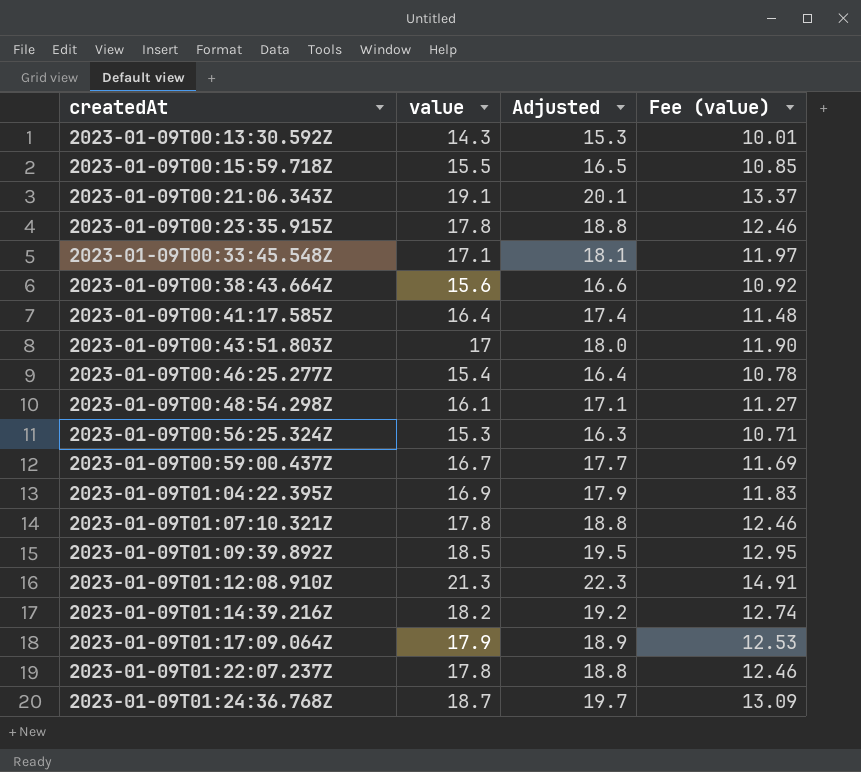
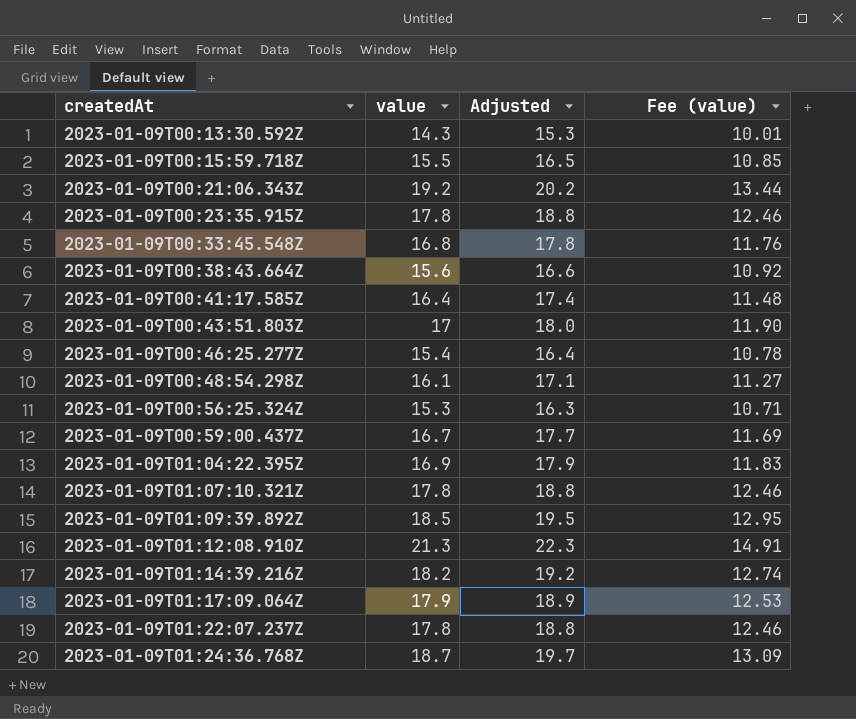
2023-01-09T00:21:06.343Z | value: 19.1 -> 19.2
2023-01-09T00:21:06.343Z | Adjusted: 20.1 -> 20.2
2023-01-09T00:21:06.343Z | Fee (value): 13.37 -> 13.44
2023-01-09T00:33:45.548Z | value: 17.1 -> 16.8
2023-01-09T00:33:45.548Z | Adjusted: 18.1 -> 17.8
2023-01-09T00:33:45.548Z | Fee (value): 11.97 -> 11.76

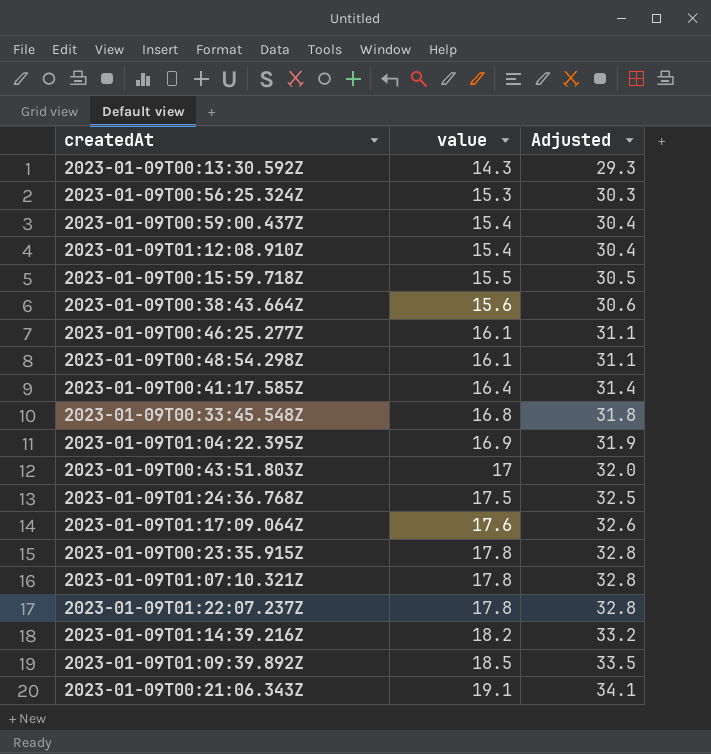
row order: createdAt ascending -> value ascending
column Fee (value) | formula: [value] * 0.7 -> none
column Adjusted | formula: [value] + 1 -> [value] + 15
2023-01-09T00:59:00.437Z | value: 16.7 -> 15.4
2023-01-09T01:12:08.910Z | value: 21.3 -> 15.4
2023-01-09T00:46:25.277Z | value: 15.4 -> 16.1
2023-01-09T01:24:36.768Z | value: 18.7 -> 17.5
2023-01-09T01:17:09.064Z | value: 17.9 -> 17.6
2023-01-09T00:21:06.343Z | value: 19.2 -> 19.1

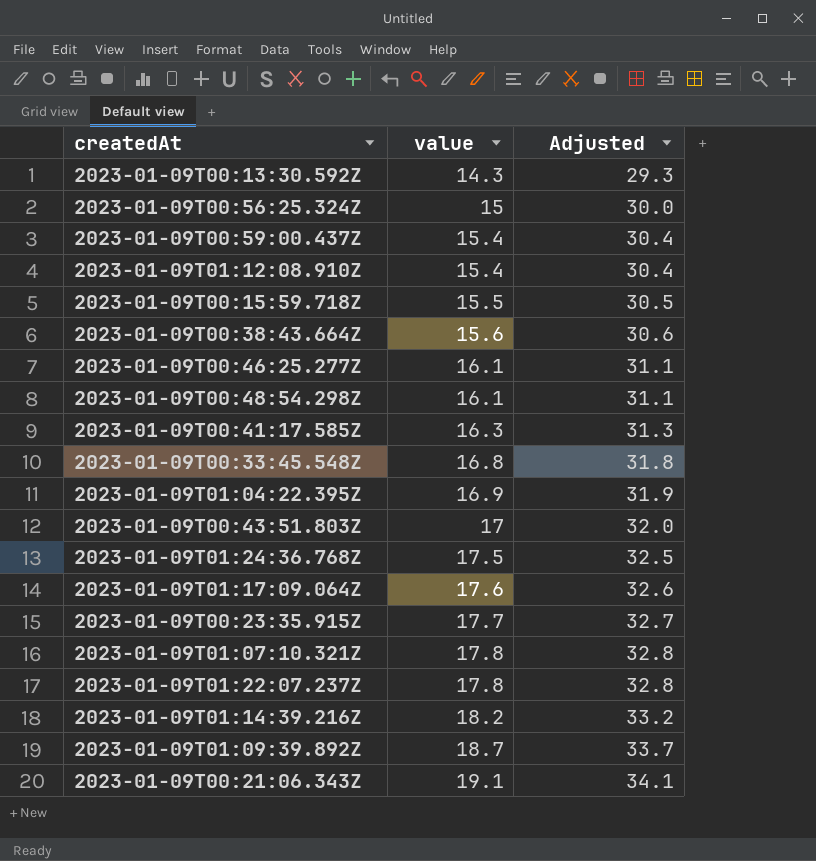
2023-01-09T00:56:25.324Z | value: 15.3 -> 15
2023-01-09T00:56:25.324Z | Adjusted: 30.3 -> 30.0
2023-01-09T00:41:17.585Z | value: 16.4 -> 16.3
2023-01-09T00:41:17.585Z | Adjusted: 31.4 -> 31.3
2023-01-09T00:23:35.915Z | value: 17.8 -> 17.7
2023-01-09T00:23:35.915Z | Adjusted: 32.8 -> 32.7
2023-01-09T01:09:39.892Z | value: 18.5 -> 18.7
2023-01-09T01:09:39.892Z | Adjusted: 33.5 -> 33.7

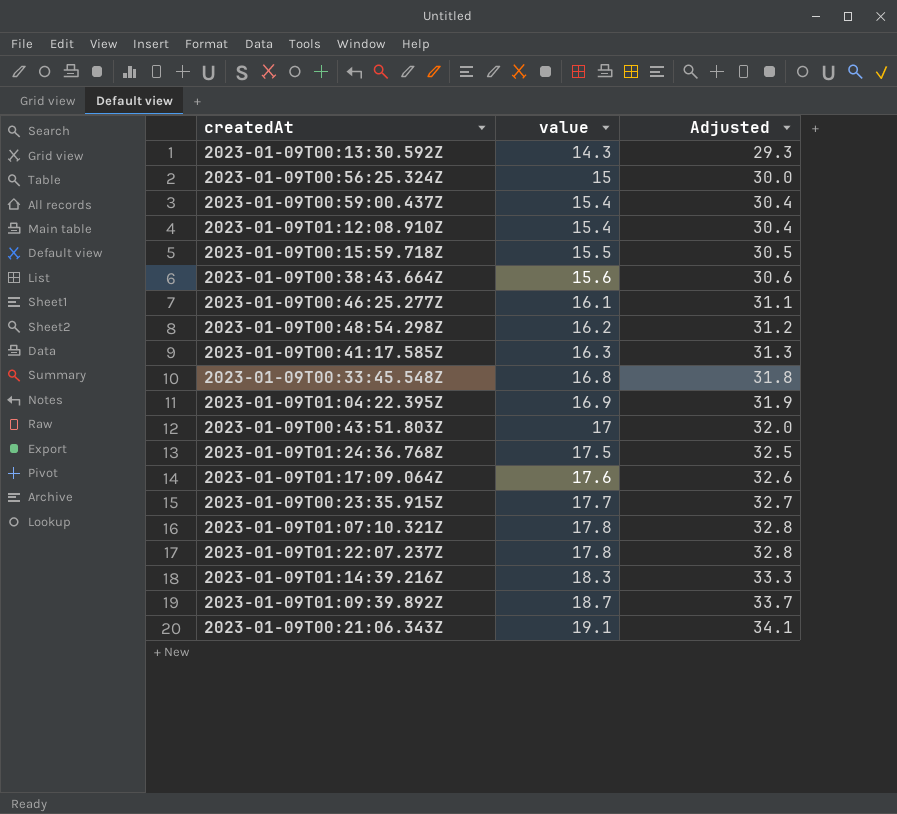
2023-01-09T00:48:54.298Z | value: 16.1 -> 16.2
2023-01-09T00:48:54.298Z | Adjusted: 31.1 -> 31.2
2023-01-09T01:14:39.216Z | value: 18.2 -> 18.3
2023-01-09T01:14:39.216Z | Adjusted: 33.2 -> 33.3

